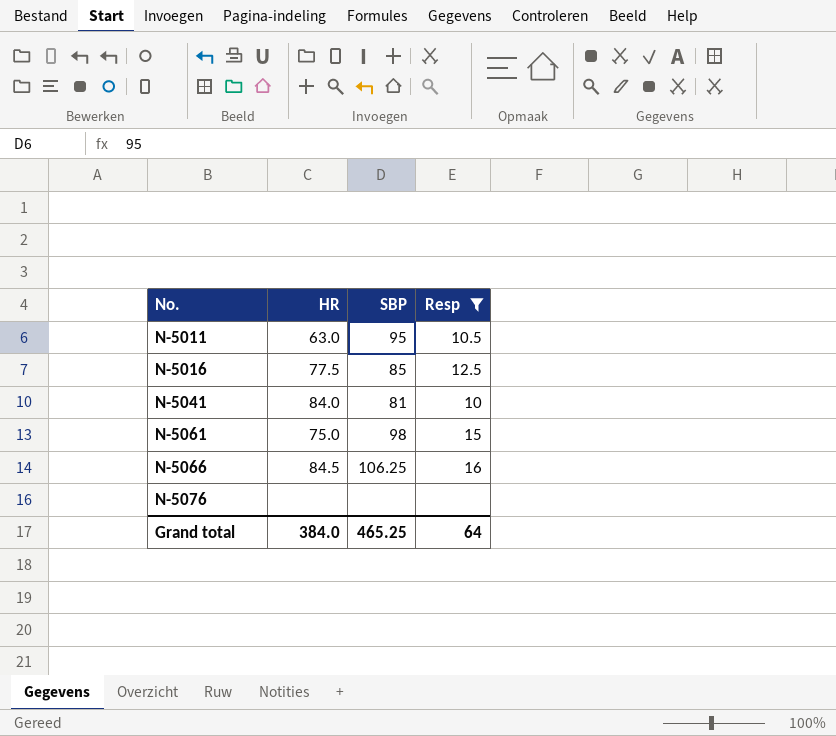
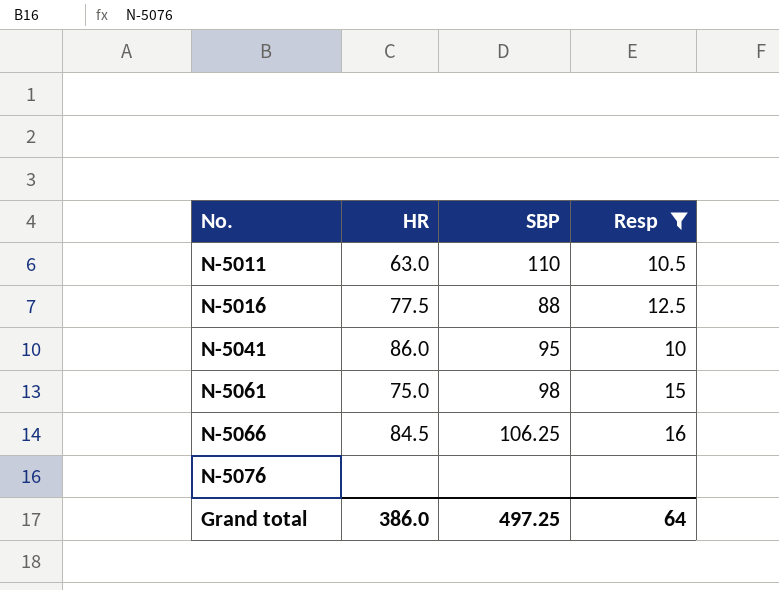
N-5011 | SBP: 95 -> 110
N-5016 | SBP: 85 -> 88
N-5041 | HR: 84.0 -> 86.0
N-5041 | SBP: 81 -> 95
Grand total | HR: 384.0 -> 386.0
Grand total | SBP: 465.25 -> 497.25

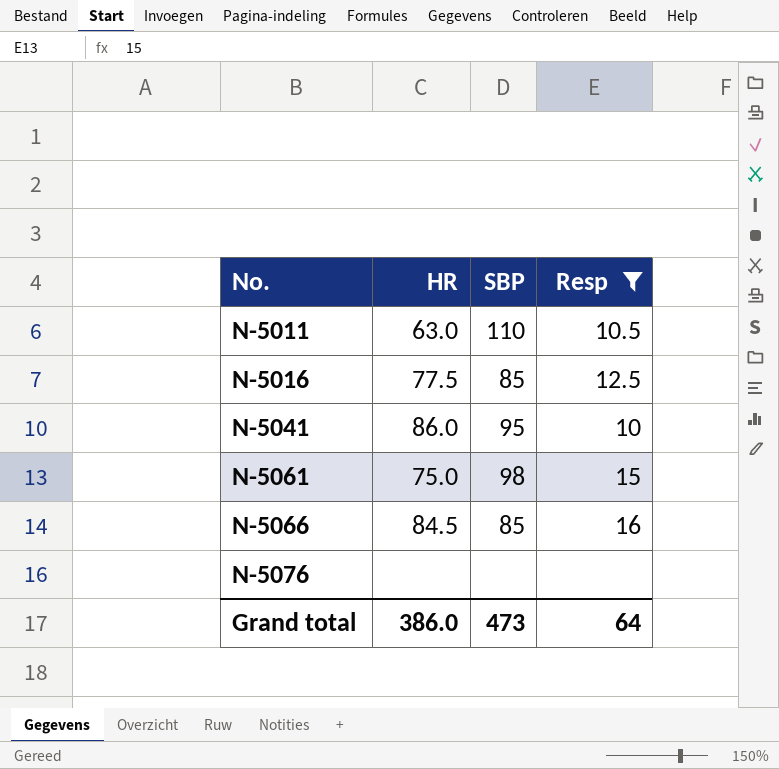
N-5016 | SBP: 88 -> 85
N-5066 | SBP: 106.25 -> 85
Grand total | SBP: 497.25 -> 473

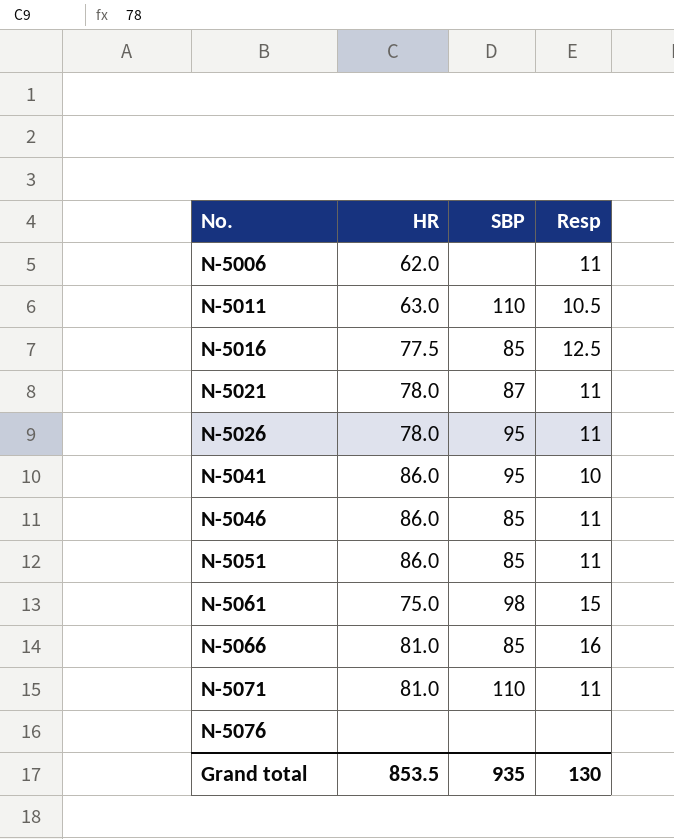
filter: Resp != 11 -> none
N-5066 | HR: 84.5 -> 81.0
Grand total | HR: 386.0 -> 853.5
Grand total | SBP: 473 -> 935
Grand total | Resp: 64 -> 130

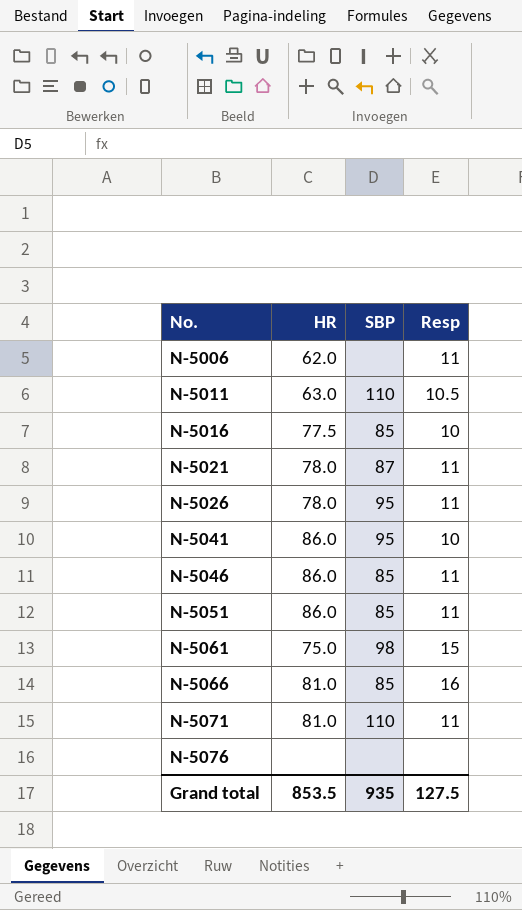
N-5016 | Resp: 12.5 -> 10
Grand total | Resp: 130 -> 127.5

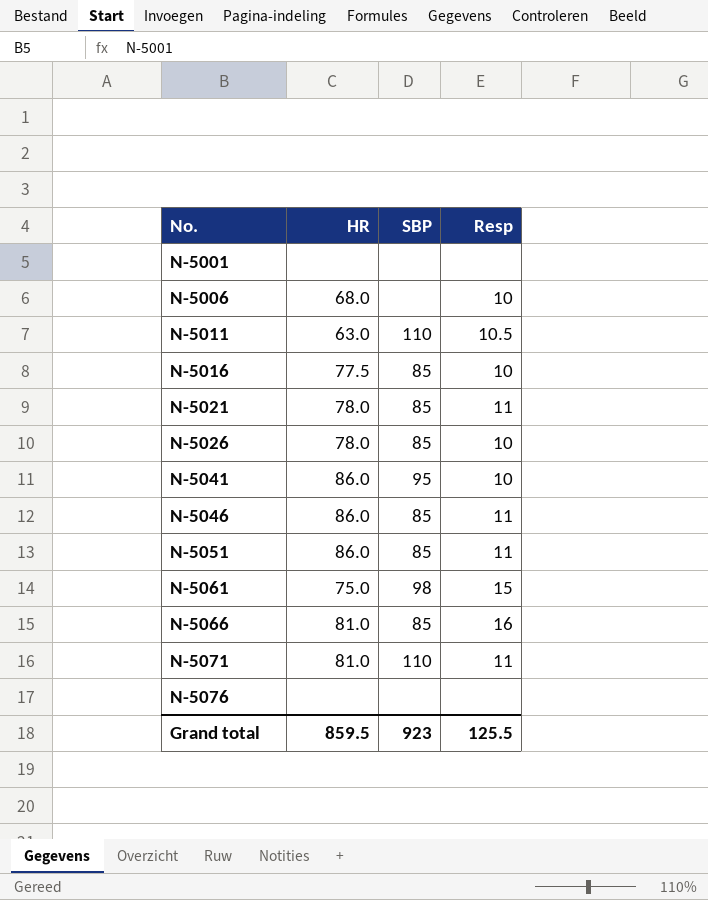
row N-5001: none -> none | none | none
N-5006 | HR: 62.0 -> 68.0
N-5006 | Resp: 11 -> 10
N-5021 | SBP: 87 -> 85
N-5026 | SBP: 95 -> 85
N-5026 | Resp: 11 -> 10
Grand total | HR: 853.5 -> 859.5
Grand total | SBP: 935 -> 923
Grand total | Resp: 127.5 -> 125.5

